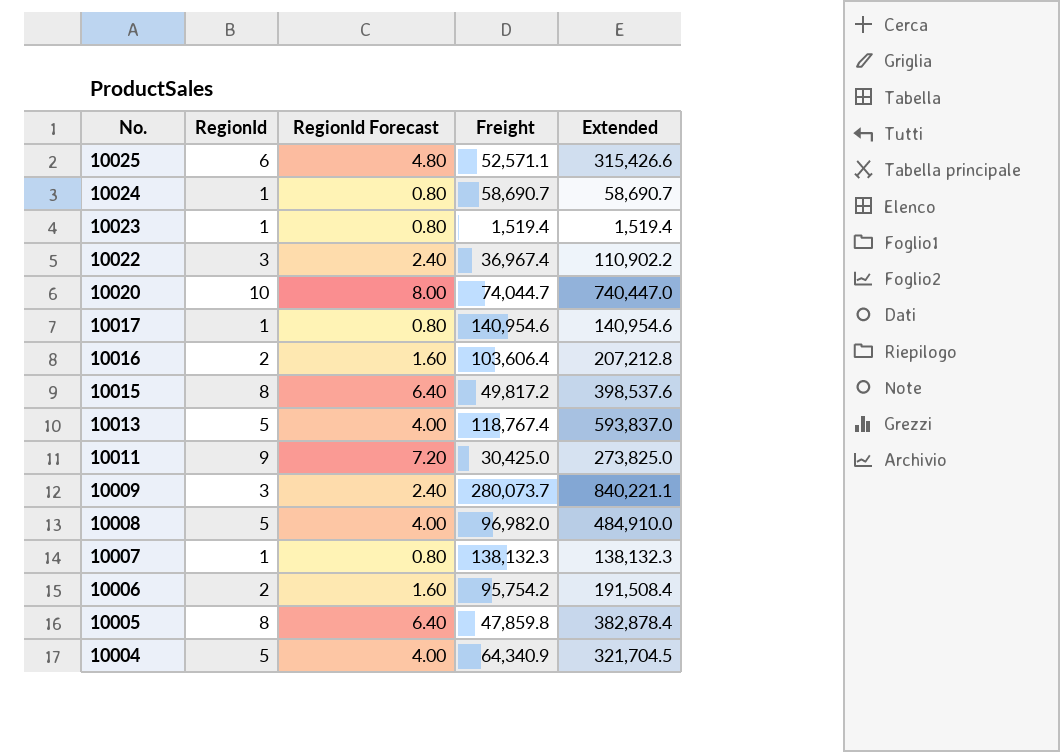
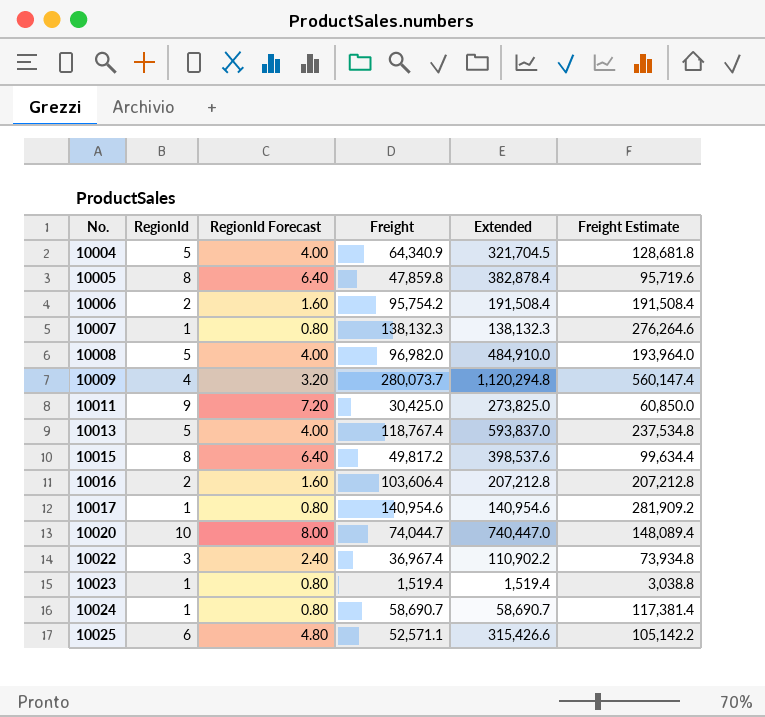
row order: No. descending -> No. ascending
column Freight Estimate | formula: none -> [Freight] * 2
10009 | RegionId: 3 -> 4
10009 | RegionId Forecast: 2.40 -> 3.20
10009 | Extended: 840,221.1 -> 1,120,294.8

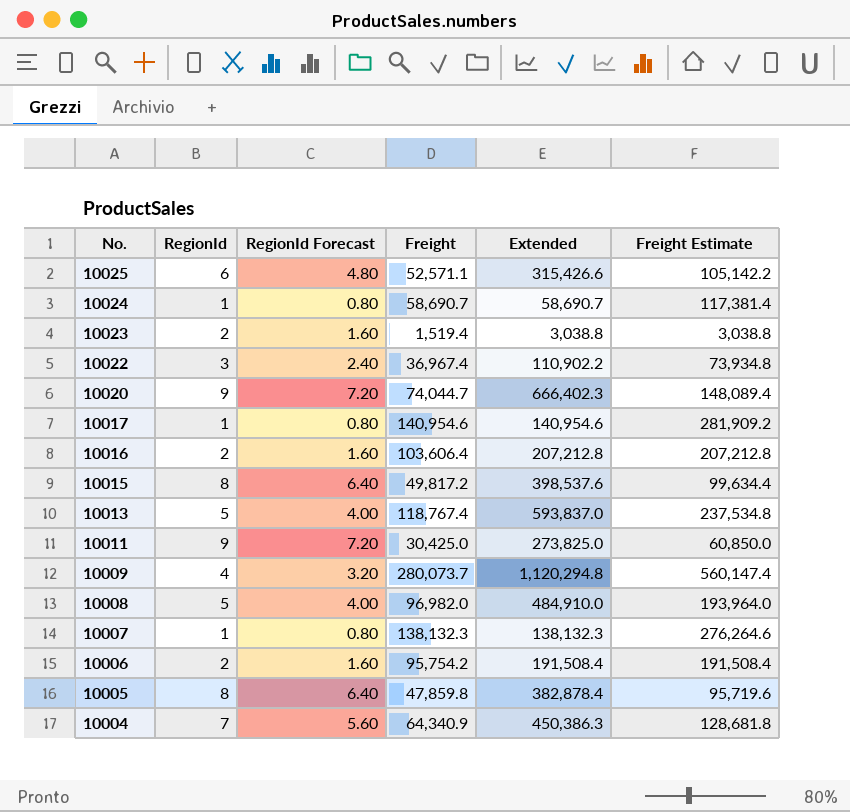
row order: No. ascending -> No. descending
10023 | RegionId: 1 -> 2
10023 | RegionId Forecast: 0.80 -> 1.60
10023 | Extended: 1,519.4 -> 3,038.8
10020 | RegionId: 10 -> 9
10020 | RegionId Forecast: 8.00 -> 7.20
10020 | Extended: 740,447.0 -> 666,402.3
10004 | RegionId: 5 -> 7
10004 | RegionId Forecast: 4.00 -> 5.60
10004 | Extended: 321,704.5 -> 450,386.3

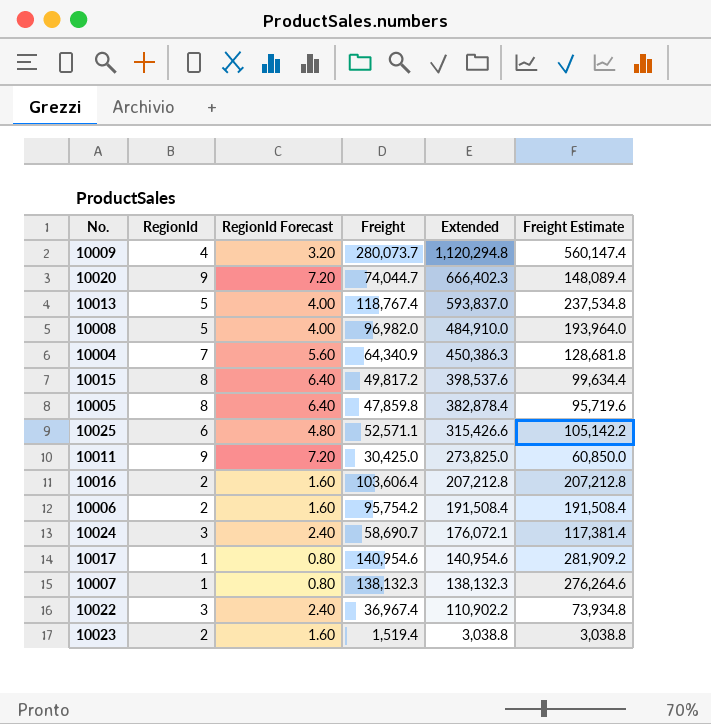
row order: No. descending -> Extended descending
10024 | RegionId: 1 -> 3
10024 | RegionId Forecast: 0.80 -> 2.40
10024 | Extended: 58,690.7 -> 176,072.1

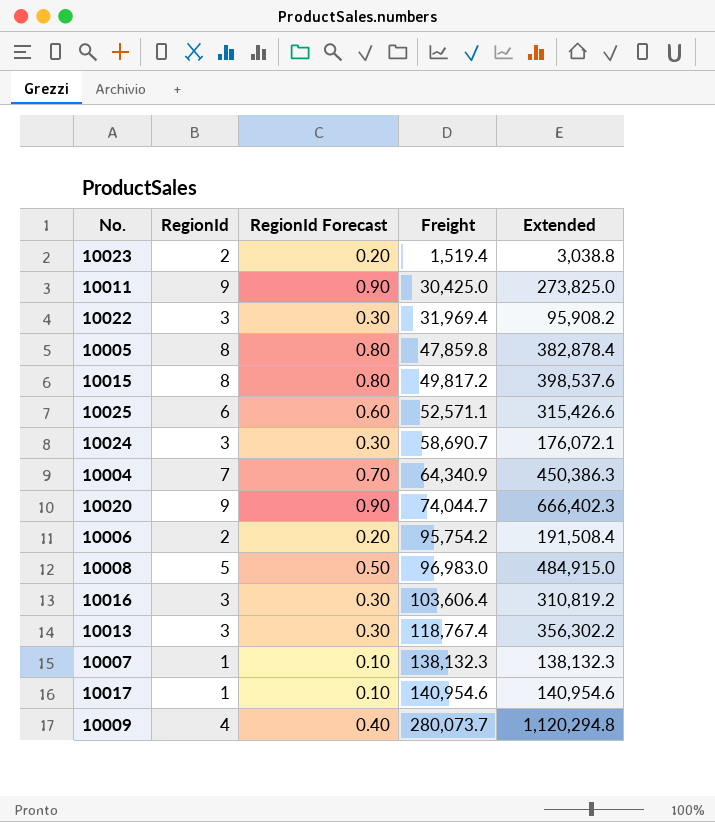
row order: Extended descending -> Freight ascending
column Freight Estimate | formula: [Freight] * 2 -> none
column RegionId Forecast | formula: [RegionId] * 0.8 -> [RegionId] * 0.1
10022 | Freight: 36,967.4 -> 31,969.4
10022 | Extended: 110,902.2 -> 95,908.2
10008 | Freight: 96,982.0 -> 96,983.0
10008 | Extended: 484,910.0 -> 484,915.0
10016 | RegionId: 2 -> 3
10016 | Extended: 207,212.8 -> 310,819.2
10013 | RegionId: 5 -> 3
10013 | Extended: 593,837.0 -> 356,302.2

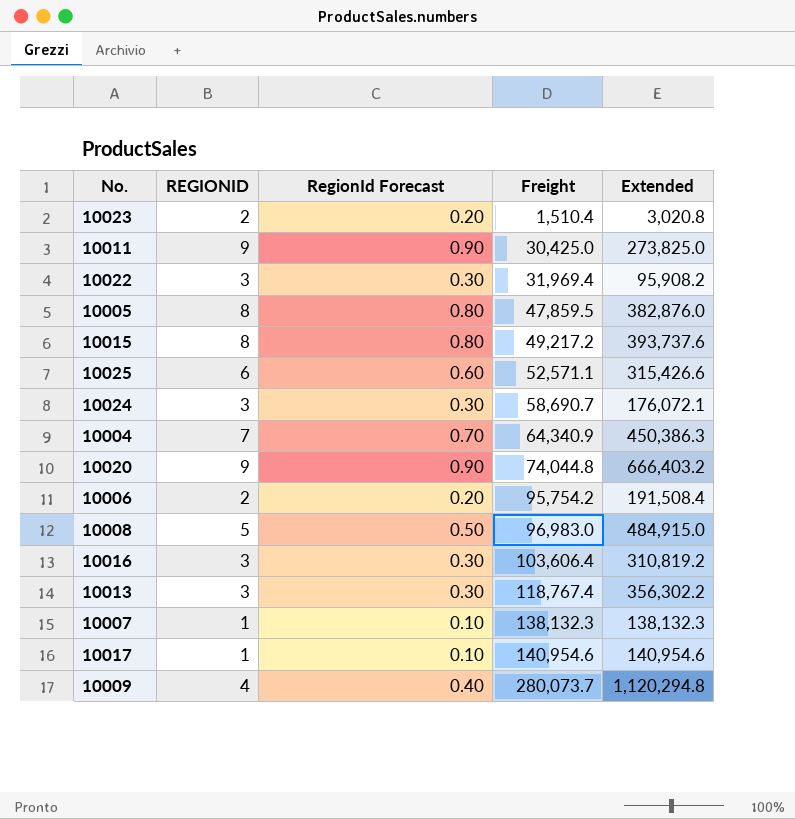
column name: RegionId -> REGIONID
10023 | Freight: 1,519.4 -> 1,510.4
10023 | Extended: 3,038.8 -> 3,020.8
10005 | Freight: 47,859.8 -> 47,859.5
10005 | Extended: 382,878.4 -> 382,876.0
10015 | Freight: 49,817.2 -> 49,217.2
10015 | Extended: 398,537.6 -> 393,737.6
10020 | Freight: 74,044.7 -> 74,044.8
10020 | Extended: 666,402.3 -> 666,403.2

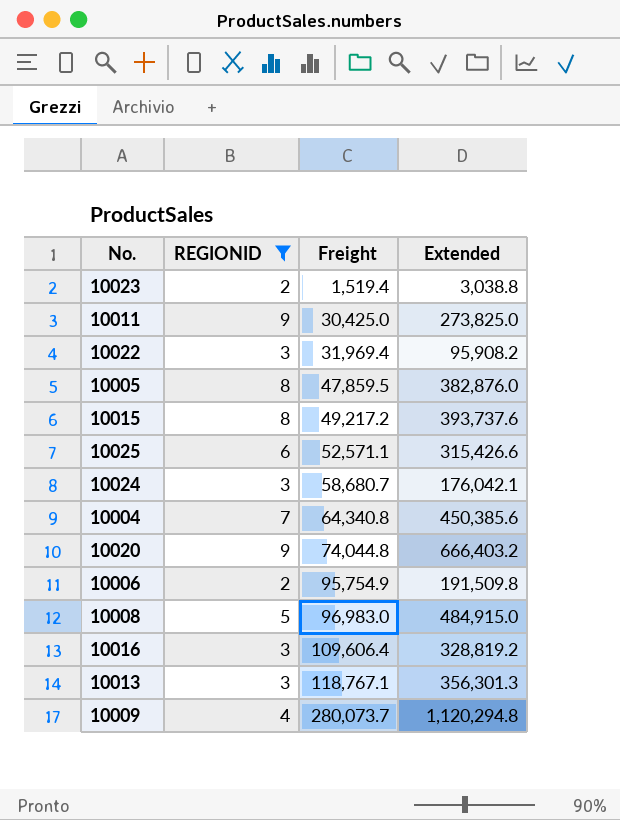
filter: none -> REGIONID != 1
column RegionId Forecast | formula: [REGIONID] * 0.1 -> none
10023 | Freight: 1,510.4 -> 1,519.4
10023 | Extended: 3,020.8 -> 3,038.8
10024 | Freight: 58,690.7 -> 58,680.7
10024 | Extended: 176,072.1 -> 176,042.1
10004 | Freight: 64,340.9 -> 64,340.8
10004 | Extended: 450,386.3 -> 450,385.6
10006 | Freight: 95,754.2 -> 95,754.9
10006 | Extended: 191,508.4 -> 191,509.8
10016 | Freight: 103,606.4 -> 109,606.4
10016 | Extended: 310,819.2 -> 328,819.2
10013 | Freight: 118,767.4 -> 118,767.1
10013 | Extended: 356,302.2 -> 356,301.3

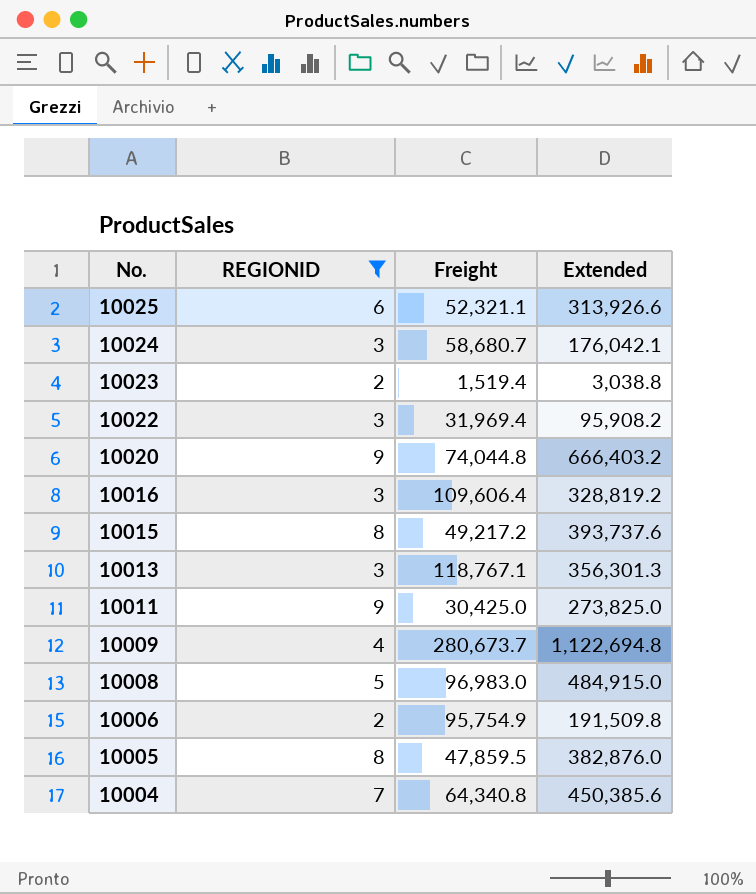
row order: Freight ascending -> No. descending
10025 | Freight: 52,571.1 -> 52,321.1
10025 | Extended: 315,426.6 -> 313,926.6
10009 | Freight: 280,073.7 -> 280,673.7
10009 | Extended: 1,120,294.8 -> 1,122,694.8

